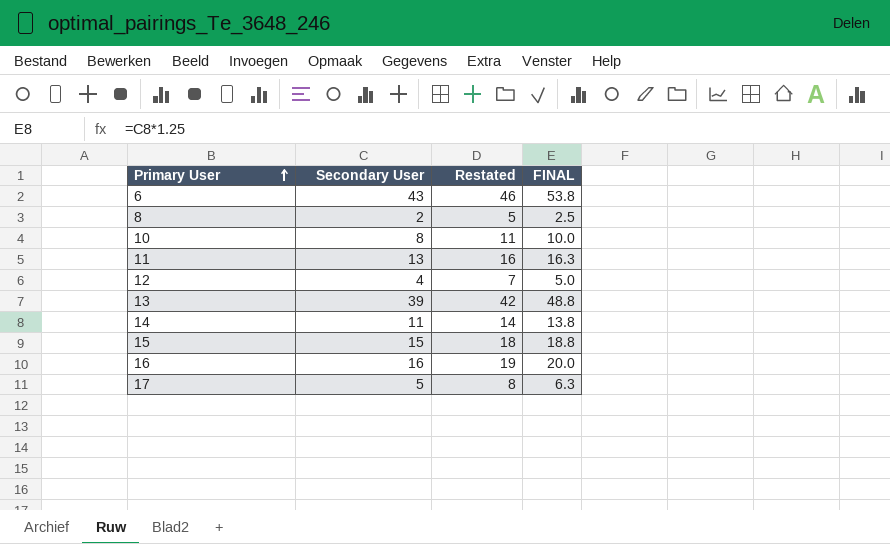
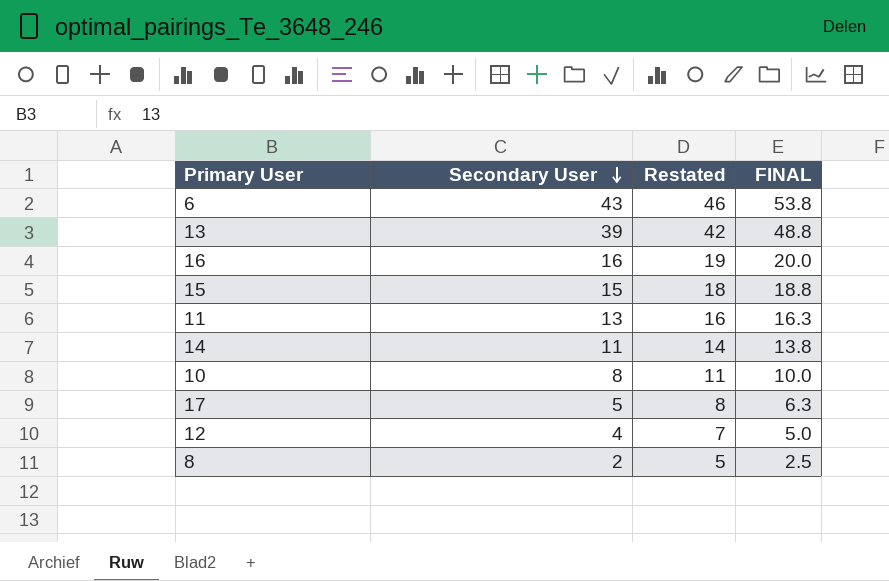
row order: Primary User ascending -> Secondary User descending

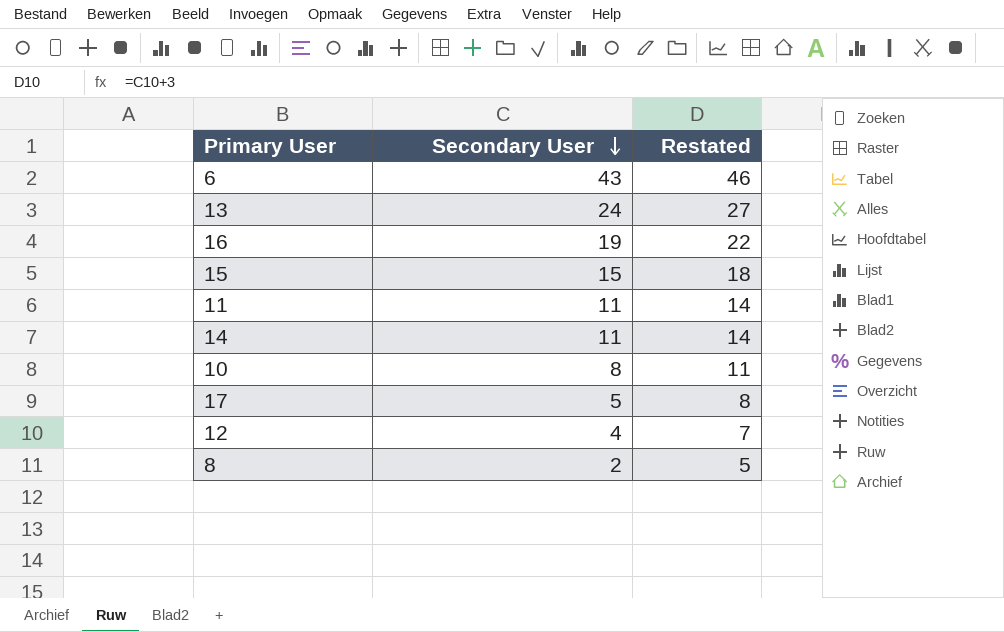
column FINAL | formula: [Secondary User] * 1.25 -> none
13 | Secondary User: 39 -> 24
13 | Restated: 42 -> 27
16 | Secondary User: 16 -> 19
16 | Restated: 19 -> 22
11 | Secondary User: 13 -> 11
11 | Restated: 16 -> 14

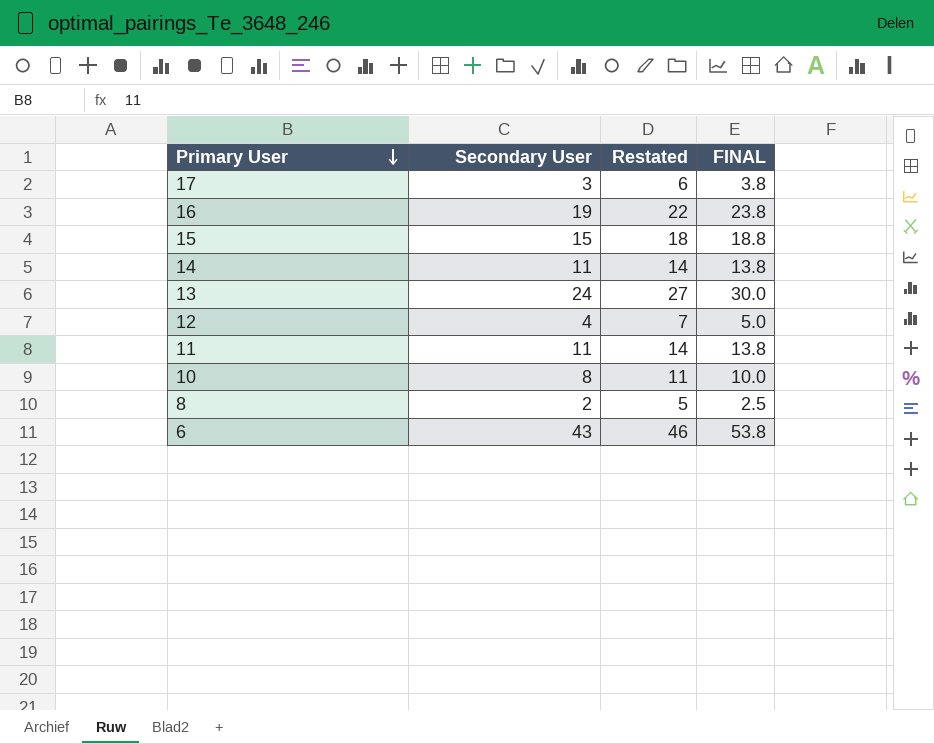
row order: Secondary User descending -> Primary User descending
column FINAL | formula: none -> [Secondary User] * 1.25
17 | Secondary User: 5 -> 3
17 | Restated: 8 -> 6

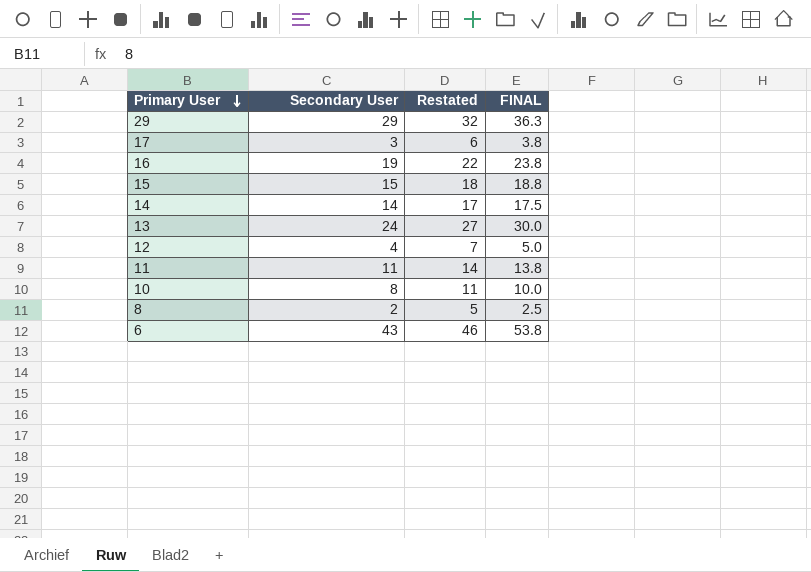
row 29: none -> 29 | 32 | 36.3
14 | Secondary User: 11 -> 14
14 | Restated: 14 -> 17
14 | FINAL: 13.8 -> 17.5

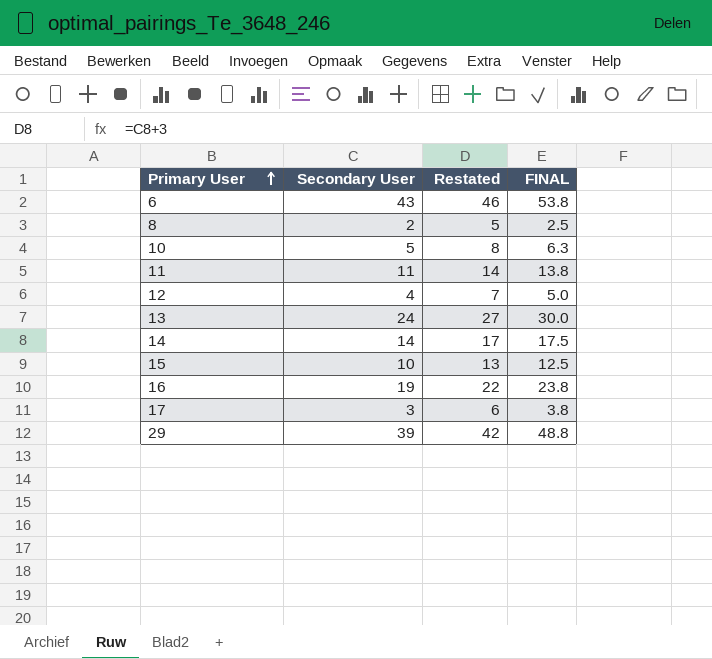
row order: Primary User descending -> Primary User ascending
10 | Secondary User: 8 -> 5
10 | Restated: 11 -> 8
10 | FINAL: 10.0 -> 6.3
15 | Secondary User: 15 -> 10
15 | Restated: 18 -> 13
15 | FINAL: 18.8 -> 12.5
29 | Secondary User: 29 -> 39
29 | Restated: 32 -> 42
29 | FINAL: 36.3 -> 48.8

